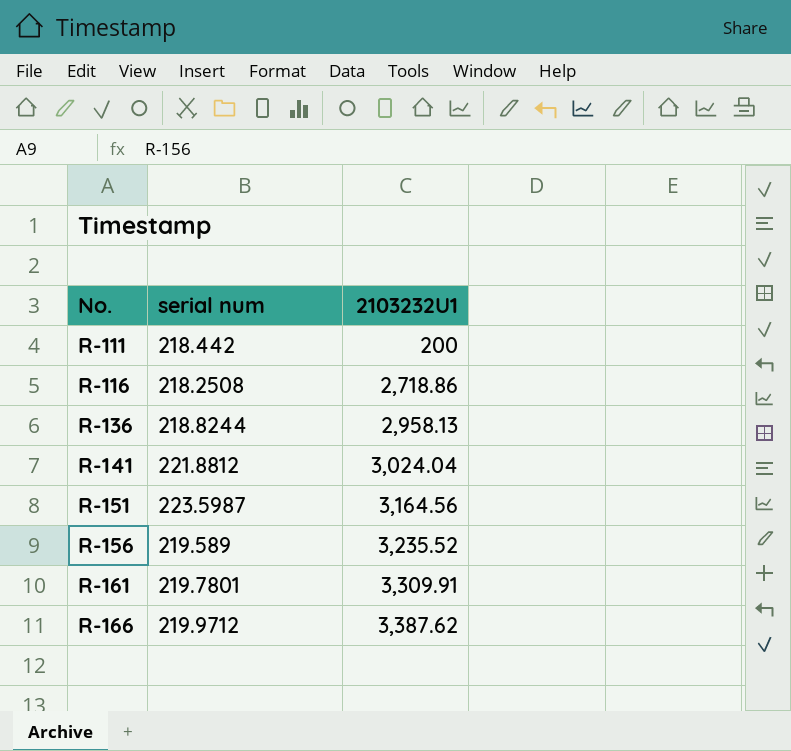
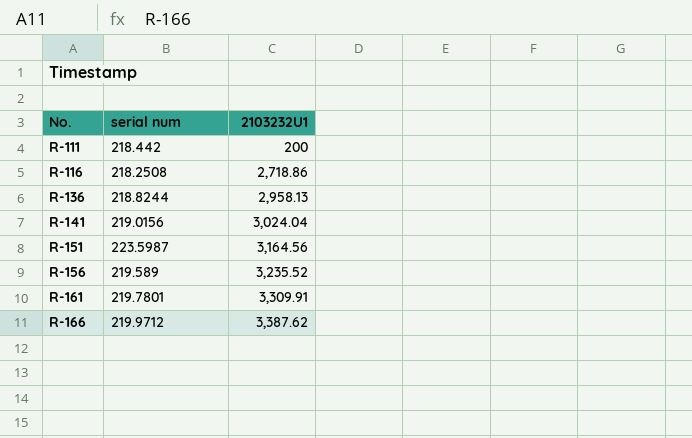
R-141 | serial num: 221.8812 -> 219.0156

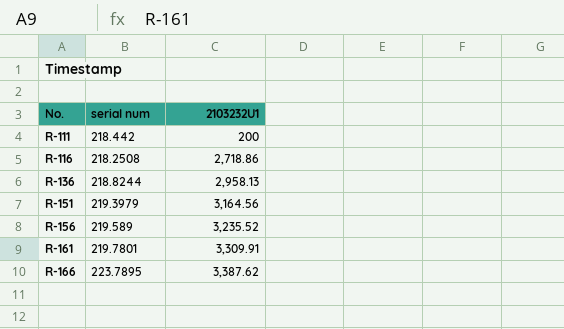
row R-141: 219.0156 | 3,024.04 -> none
R-151 | serial num: 223.5987 -> 219.3979
R-166 | serial num: 219.9712 -> 223.7895

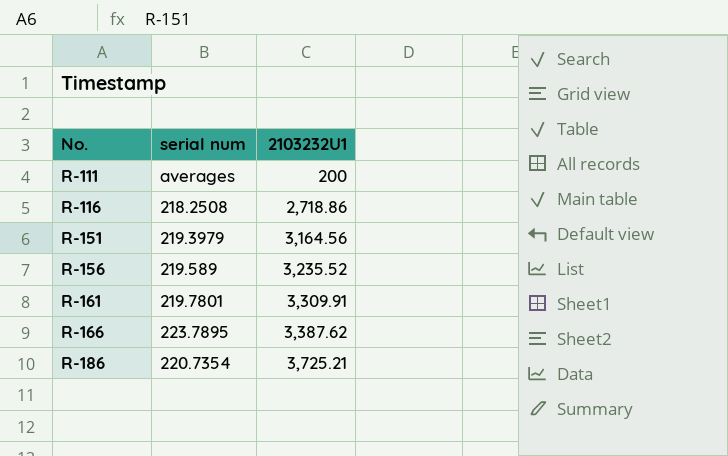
row R-136: 218.8244 | 2,958.13 -> none
R-111 | serial num: 218.442 -> averages
row R-186: none -> 220.7354 | 3,725.21

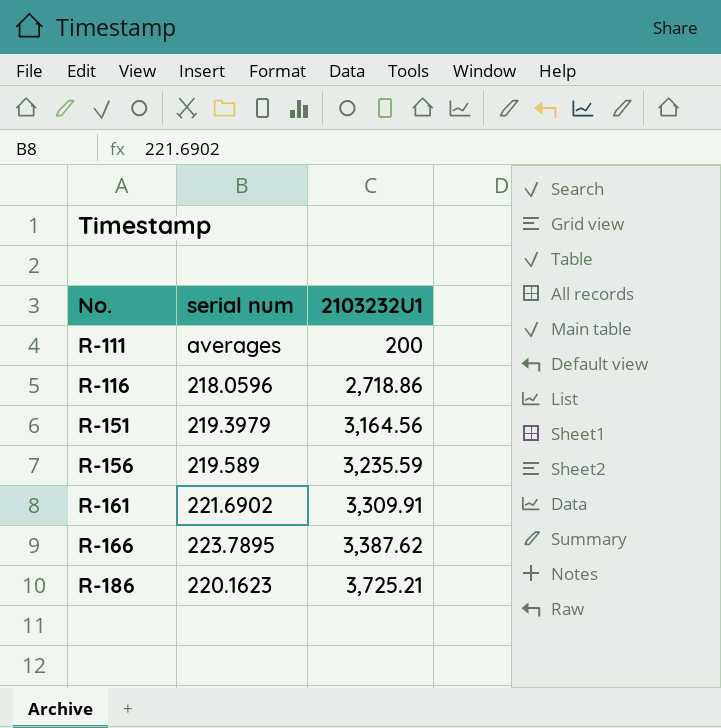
R-116 | serial num: 218.2508 -> 218.0596
R-156 | 2103232U1: 3,235.52 -> 3,235.59
R-161 | serial num: 219.7801 -> 221.6902
R-186 | serial num: 220.7354 -> 220.1623

